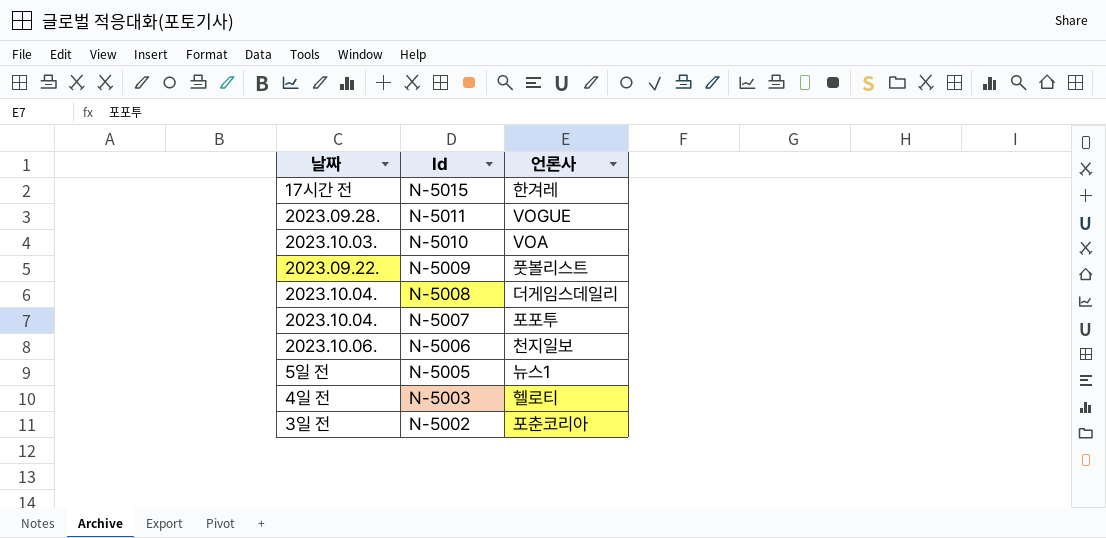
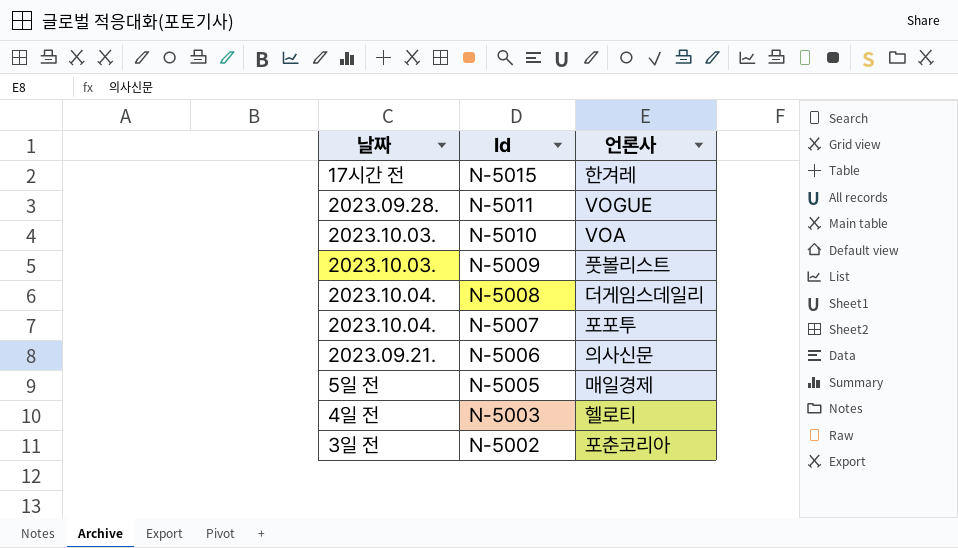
N-5009 | 날짜: 2023.09.22. -> 2023.10.03.
N-5006 | 날짜: 2023.10.06. -> 2023.09.21.
N-5006 | 언론사: 천지일보 -> 의사신문
N-5005 | 언론사: 뉴스1 -> 매일경제

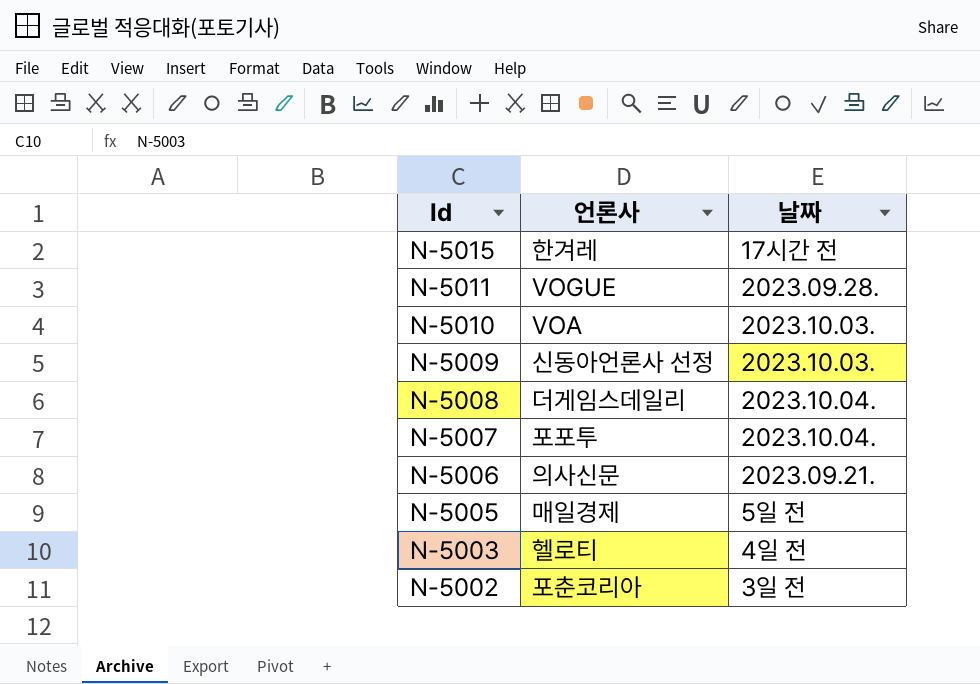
column 날짜 | position: 1 -> 3
N-5009 | 언론사: 풋볼리스트 -> 신동아언론사 선정

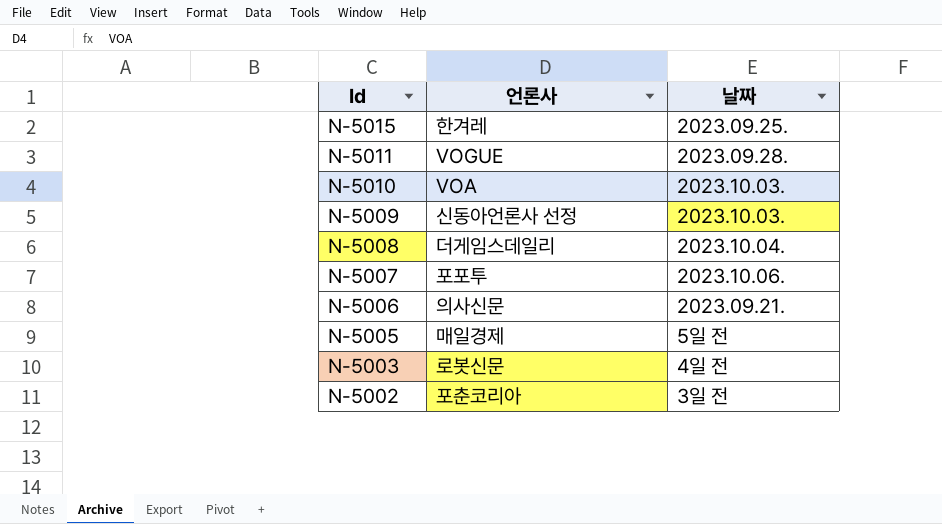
N-5015 | 날짜: 17시간 전 -> 2023.09.25.
N-5007 | 날짜: 2023.10.04. -> 2023.10.06.
N-5003 | 언론사: 헬로티 -> 로봇신문

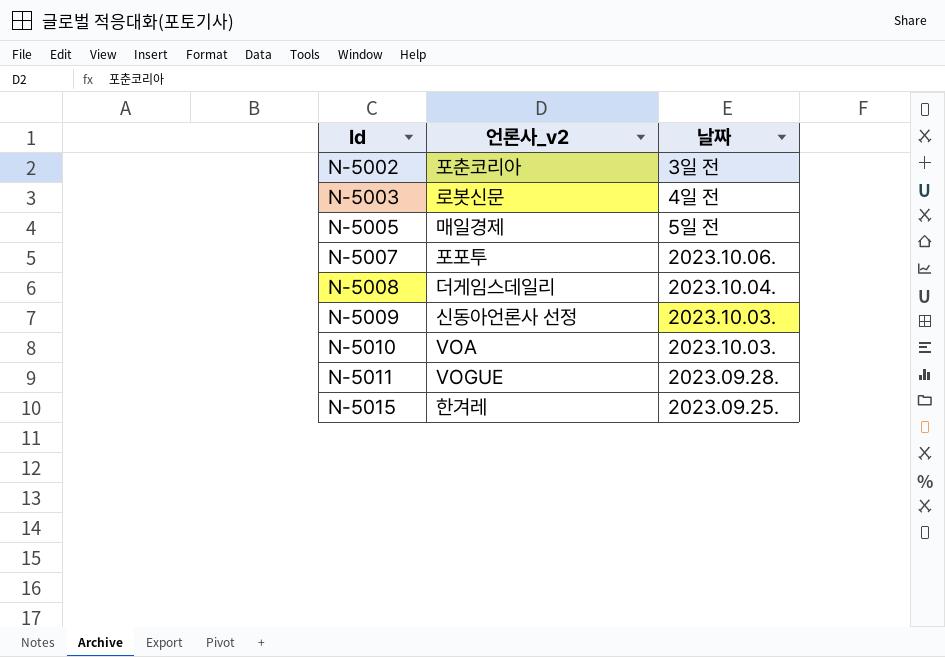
row order: Id descending -> Id ascending
column name: 언론사 -> 언론사_v2
row N-5006: 의사신문 | 2023.09.21. -> none

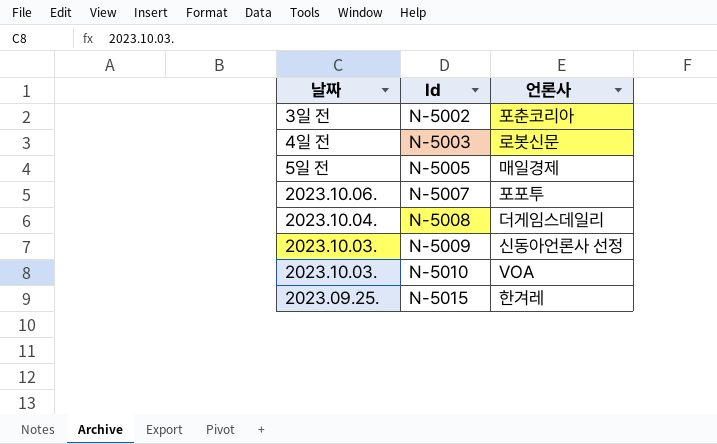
column 날짜 | position: 3 -> 1
column name: 언론사_v2 -> 언론사
row N-5011: VOGUE | 2023.09.28. -> none

